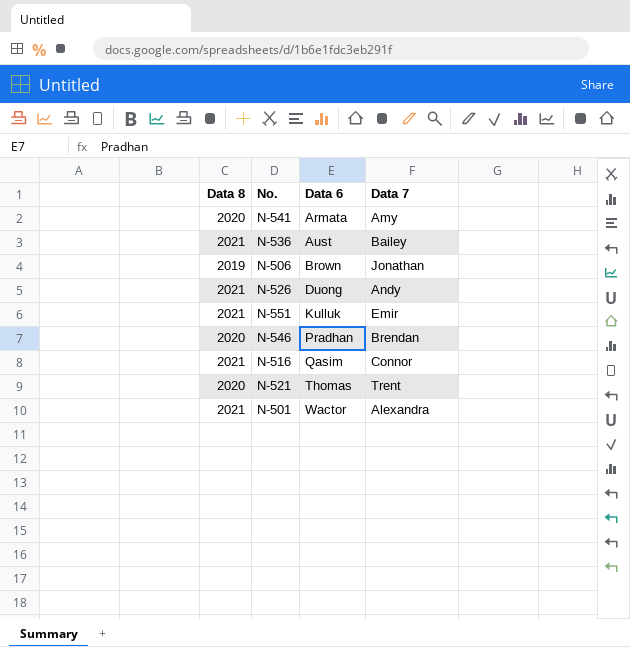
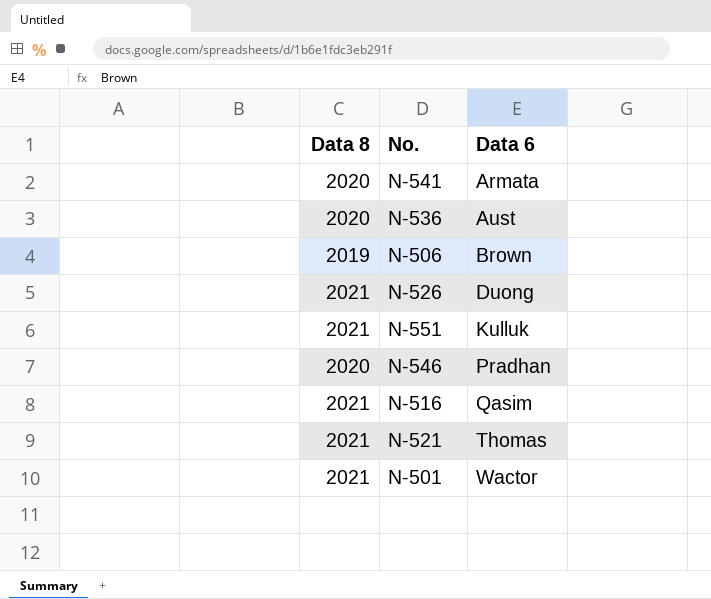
column Data 7 | position: 4 -> none
N-536 | Data 8: 2021 -> 2020
N-521 | Data 8: 2020 -> 2021

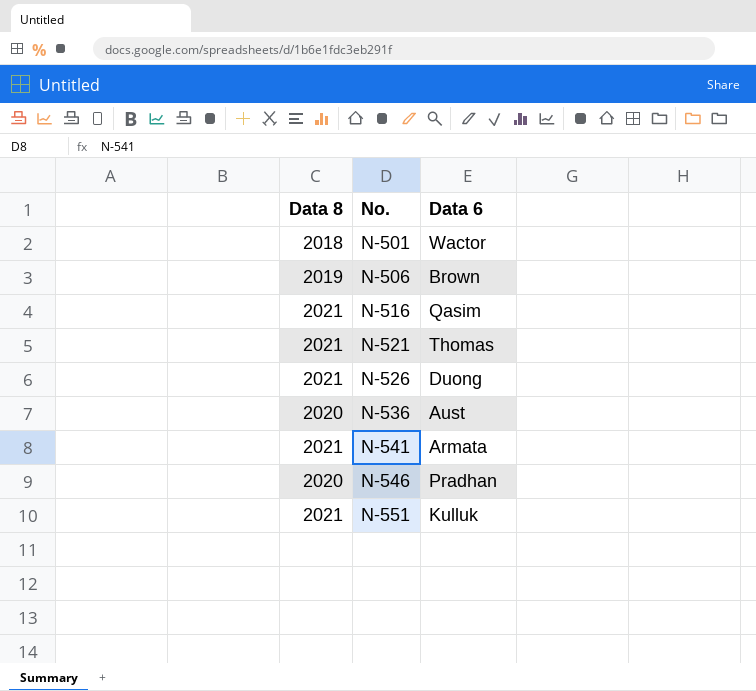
row order: Data 6 ascending -> No. ascending
N-501 | Data 8: 2021 -> 2018
N-541 | Data 8: 2020 -> 2021

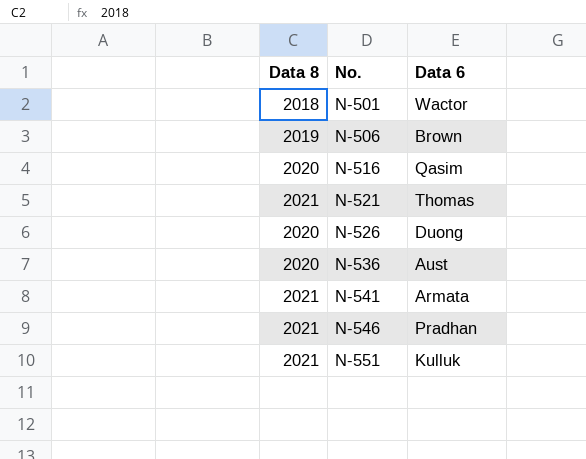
N-516 | Data 8: 2021 -> 2020
N-526 | Data 8: 2021 -> 2020
N-546 | Data 8: 2020 -> 2021

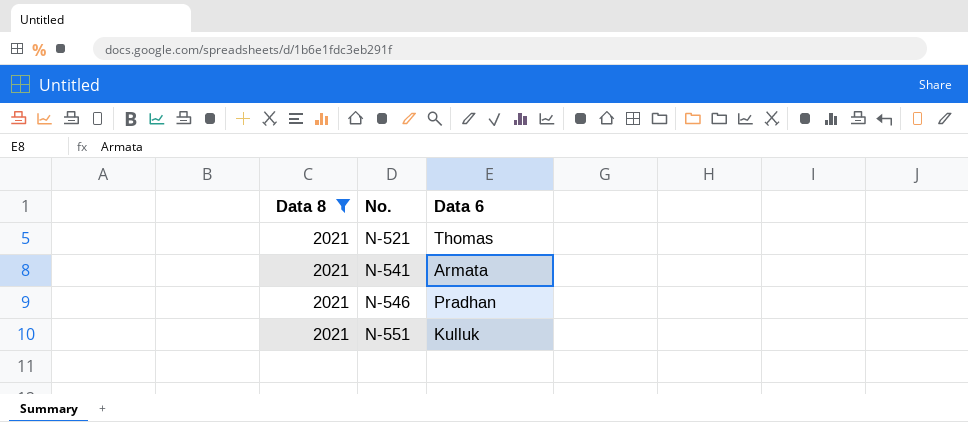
filter: none -> Data 8 = 2021

